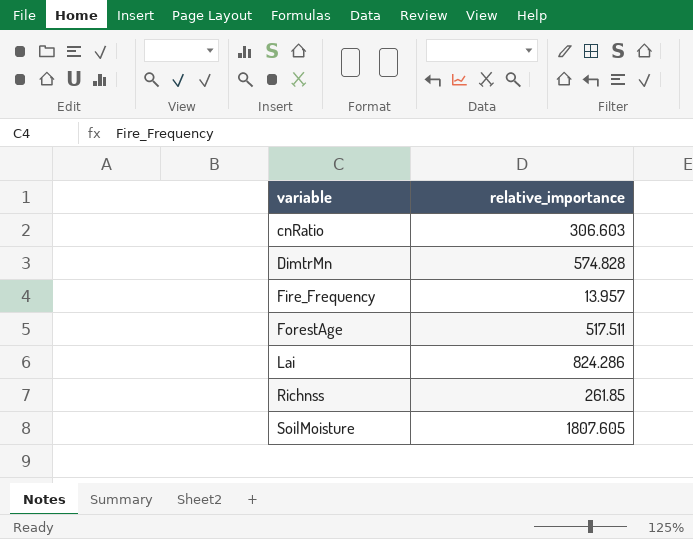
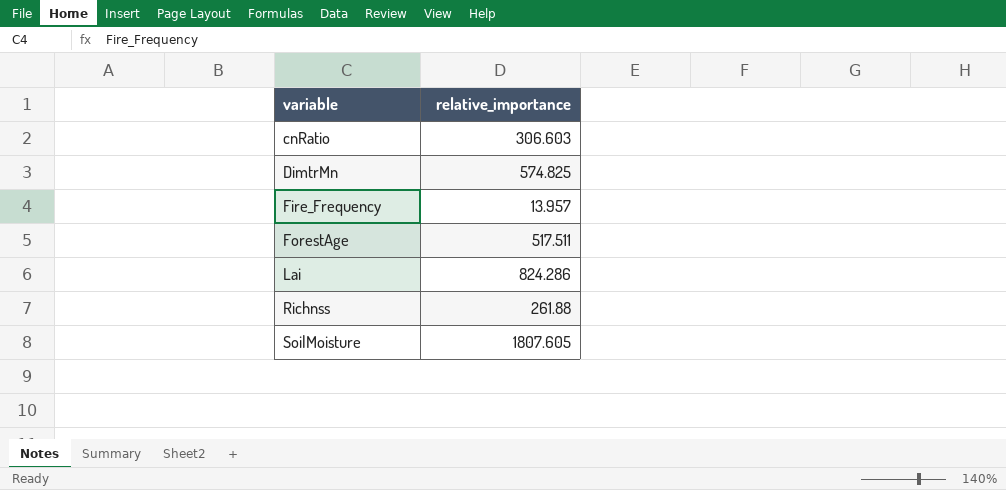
DimtrMn | relative_importance: 574.828 -> 574.825
Richnss | relative_importance: 261.85 -> 261.88

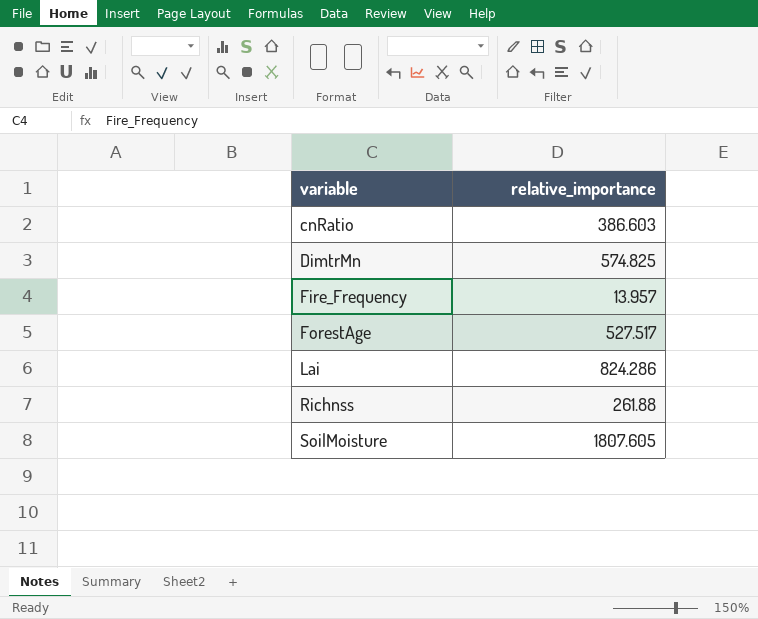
cnRatio | relative_importance: 306.603 -> 386.603
ForestAge | relative_importance: 517.511 -> 527.517

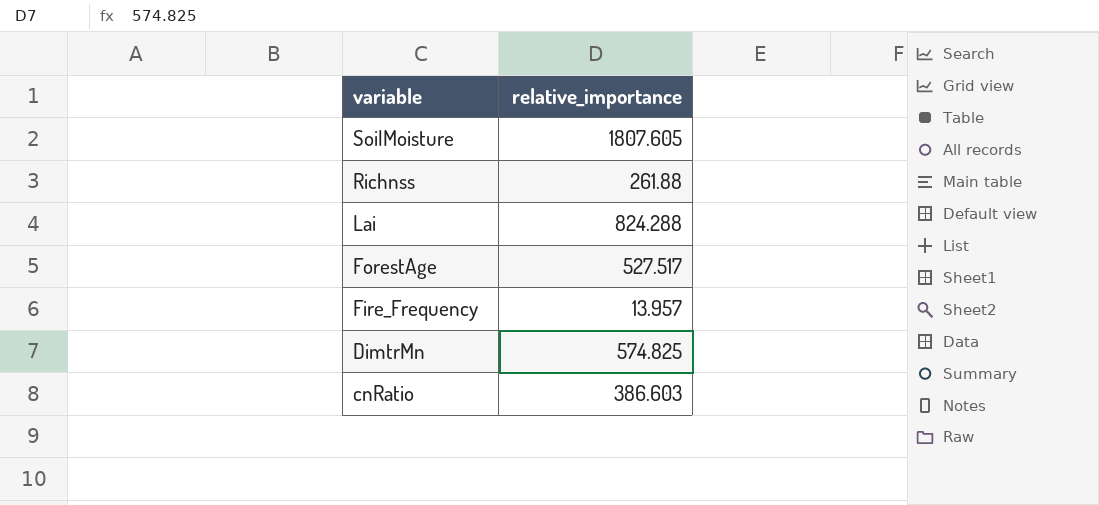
row order: variable ascending -> variable descending
Lai | relative_importance: 824.286 -> 824.288

